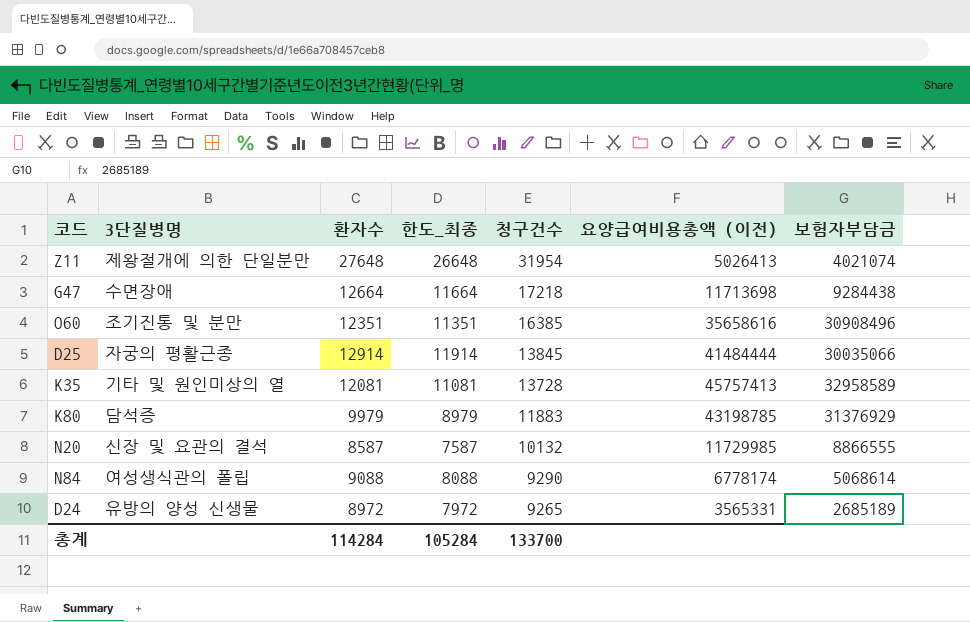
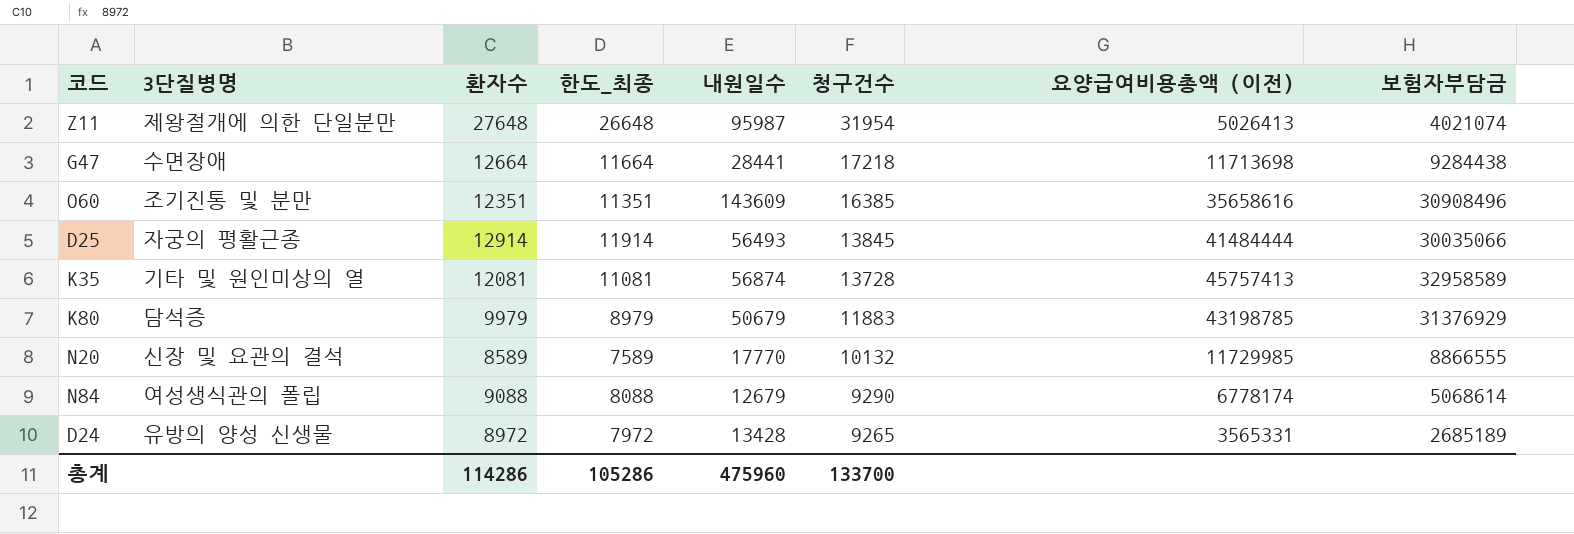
column 내원일수 | position: none -> 5
N20 | 환자수: 8587 -> 8589
N20 | 한도_최종: 7587 -> 7589
총계 | 환자수: 114284 -> 114286
총계 | 한도_최종: 105284 -> 105286

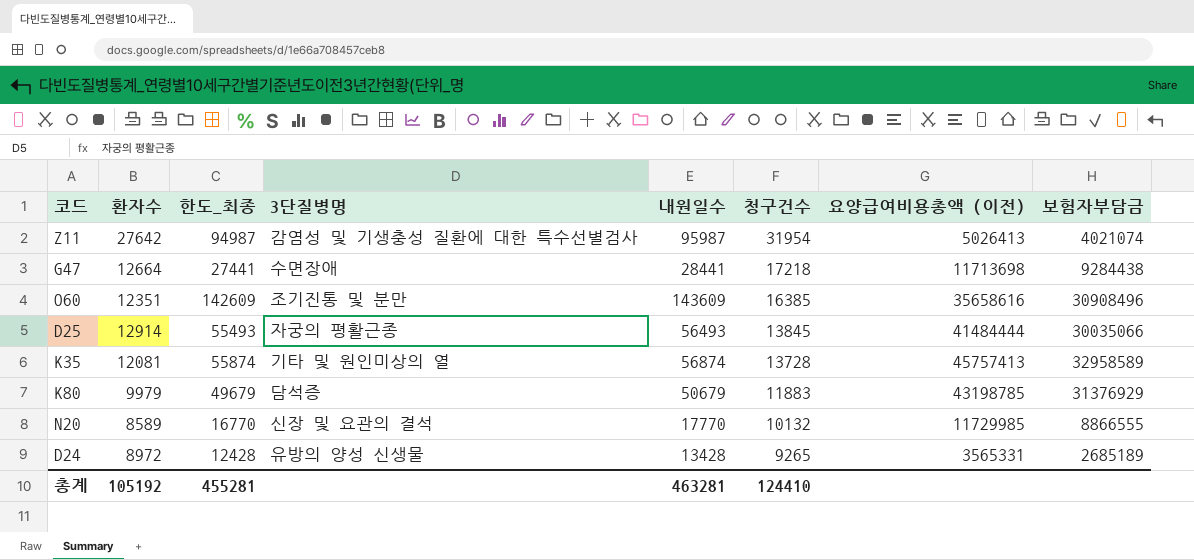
column 한도_최종 | formula: [환자수] - 1000 -> [내원일수] - 1000
column 3단질병명 | position: 2 -> 4
row N84: 여성생식관의 폴립 | 9088 | 8088 | 12679 | 9290 | 6778174 | 5068614 -> none
Z11 | 환자수: 27648 -> 27642
Z11 | 3단질병명: 제왕절개에 의한 단일분만 -> 감염성 및 기생충성 질환에 대한 특수선별검사
총계 | 환자수: 114286 -> 105192
총계 | 한도_최종: 105286 -> 455281
총계 | 내원일수: 475960 -> 463281
총계 | 청구건수: 133700 -> 124410

